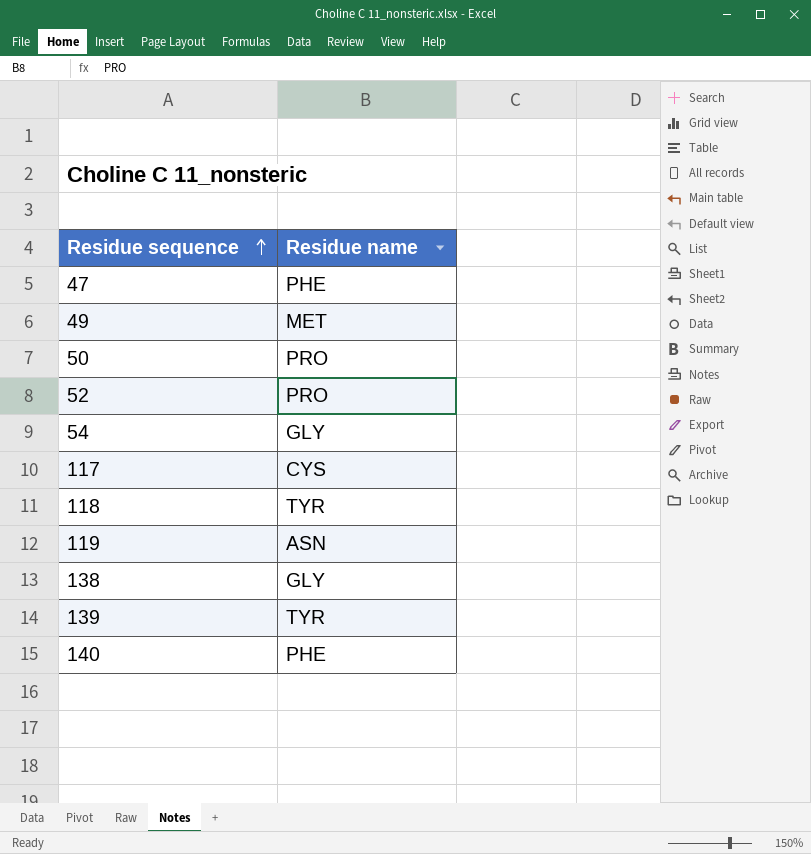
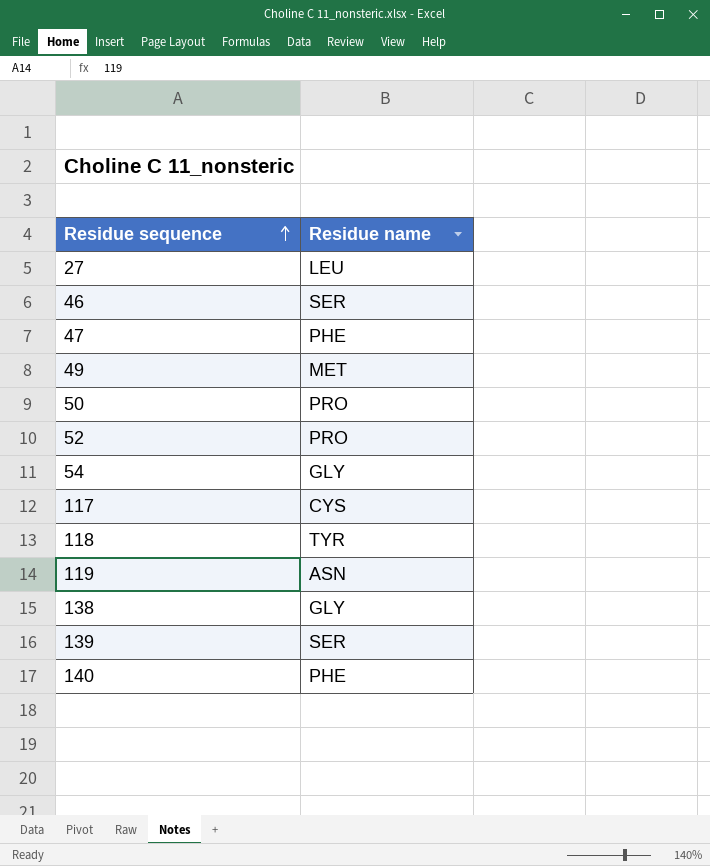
row 27: none -> LEU
row 46: none -> SER
139 | Residue name: TYR -> SER

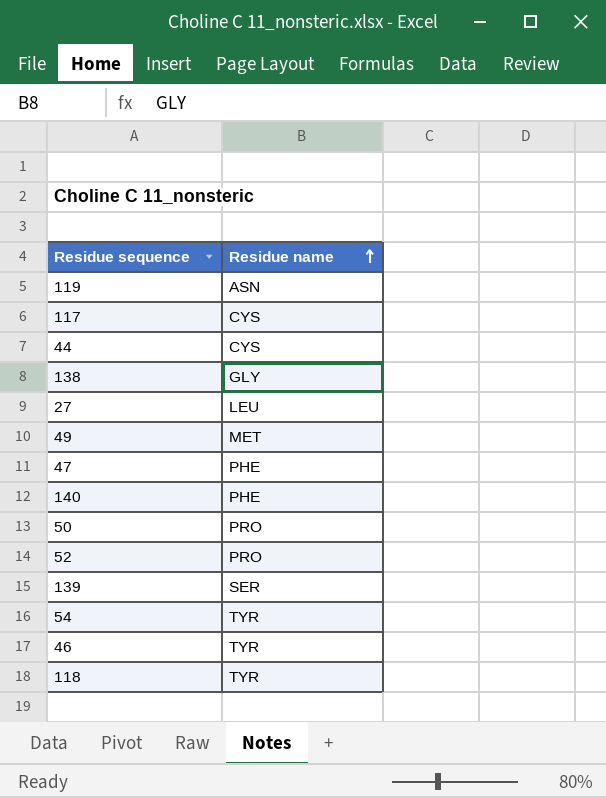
row order: Residue sequence ascending -> Residue name ascending
row 44: none -> CYS
54 | Residue name: GLY -> TYR
46 | Residue name: SER -> TYR

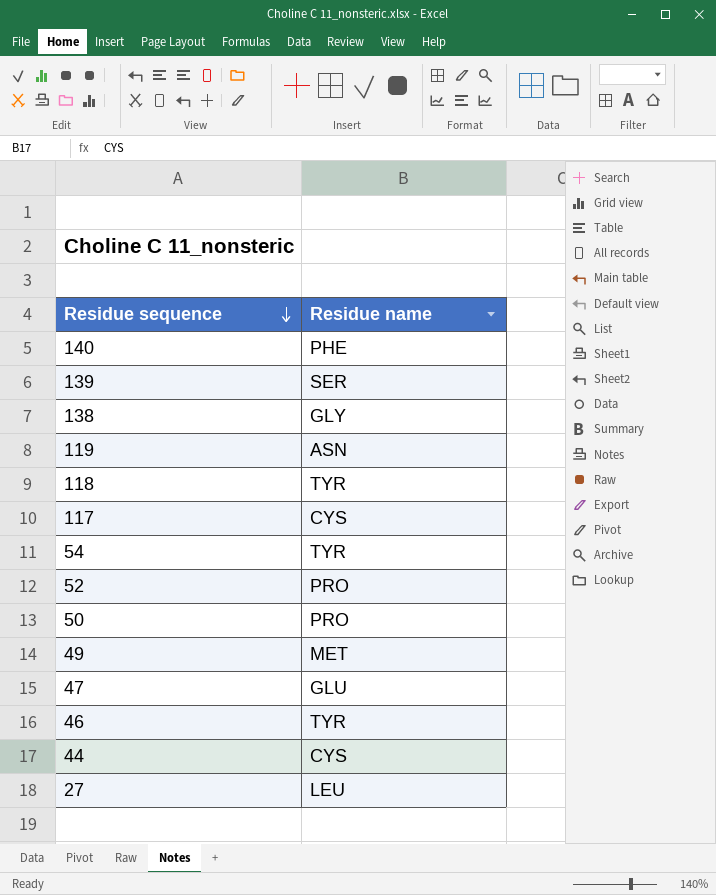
row order: Residue name ascending -> Residue sequence descending
47 | Residue name: PHE -> GLU

